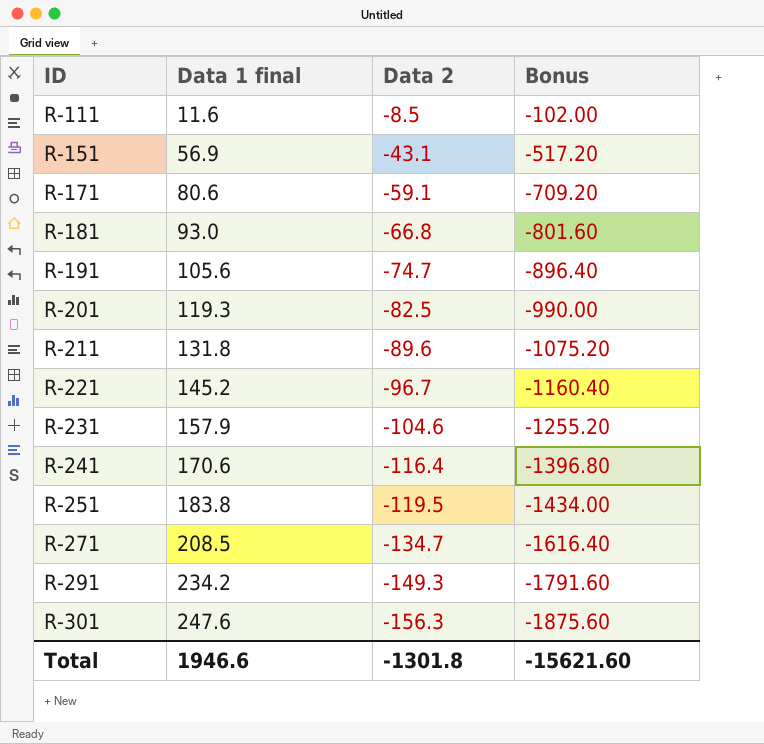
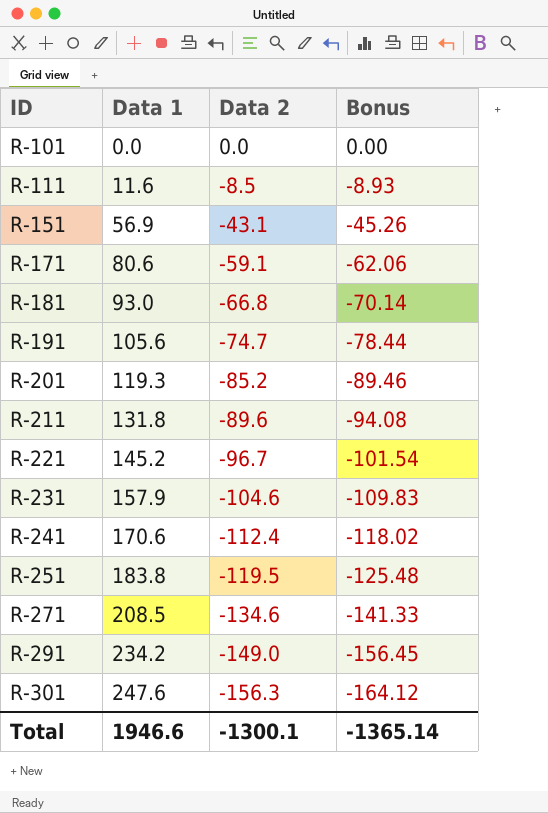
column name: Data 1 final -> Data 1
column Bonus | formula: [Data 2] * 12 -> [Data 2] * 1.05
row R-101: none -> 0.0 | 0.0 | 0.00
R-201 | Data 2: -82.5 -> -85.2
R-241 | Data 2: -116.4 -> -112.4
R-271 | Data 2: -134.7 -> -134.6
R-291 | Data 2: -149.3 -> -149.0
Total | Data 2: -1301.8 -> -1300.1
Total | Bonus: -15621.60 -> -1365.14

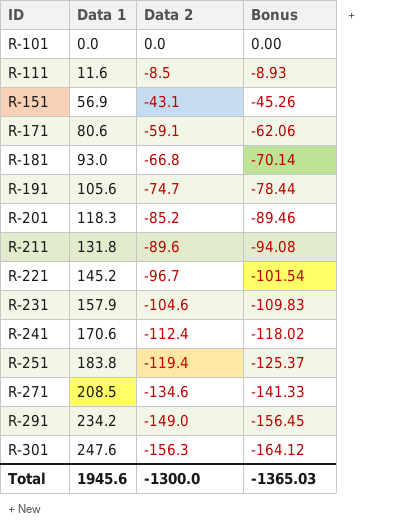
R-201 | Data 1: 119.3 -> 118.3
R-251 | Data 2: -119.5 -> -119.4
R-251 | Bonus: -125.48 -> -125.37
Total | Data 1: 1946.6 -> 1945.6
Total | Data 2: -1300.1 -> -1300.0
Total | Bonus: -1365.14 -> -1365.03

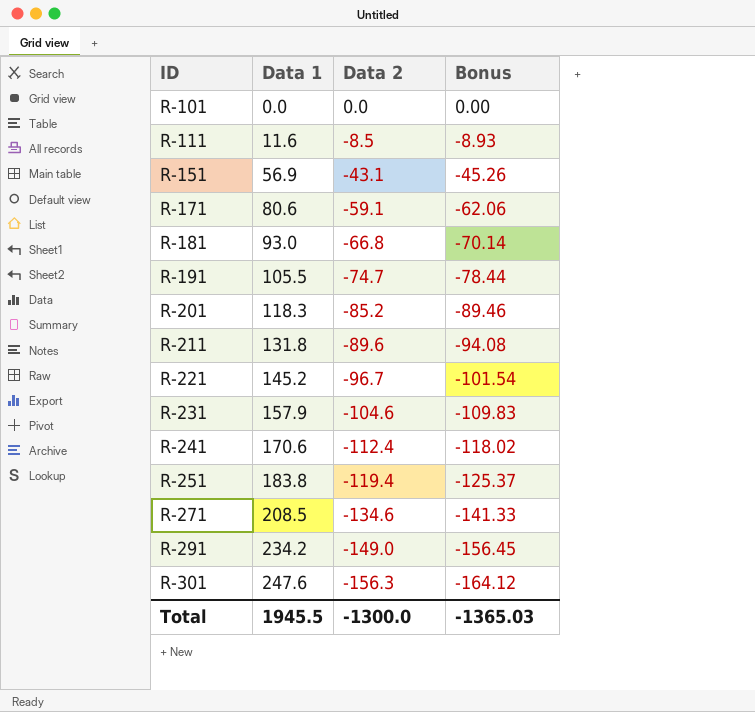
R-191 | Data 1: 105.6 -> 105.5
Total | Data 1: 1945.6 -> 1945.5

